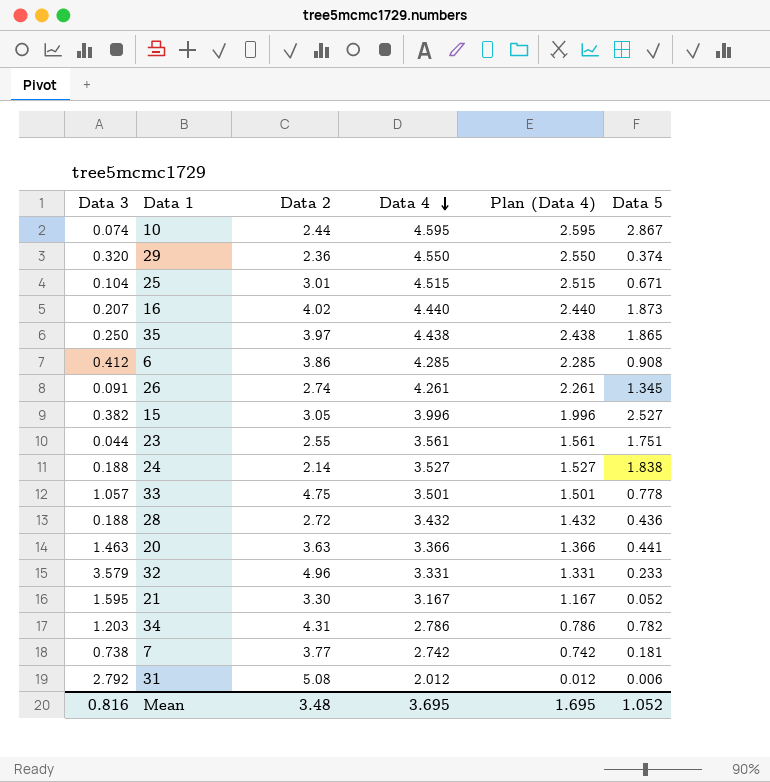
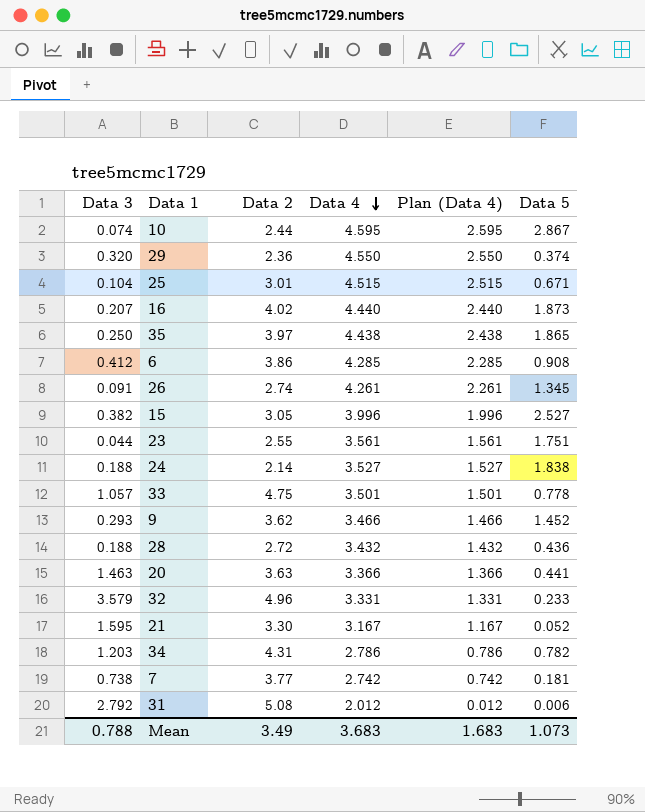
row 9: none -> 0.293 | 3.62 | 3.466 | 1.466 | 1.452
Mean | Data 3: 0.816 -> 0.788
Mean | Data 2: 3.48 -> 3.49
Mean | Data 4: 3.695 -> 3.683
Mean | Plan (Data 4): 1.695 -> 1.683
Mean | Data 5: 1.052 -> 1.073

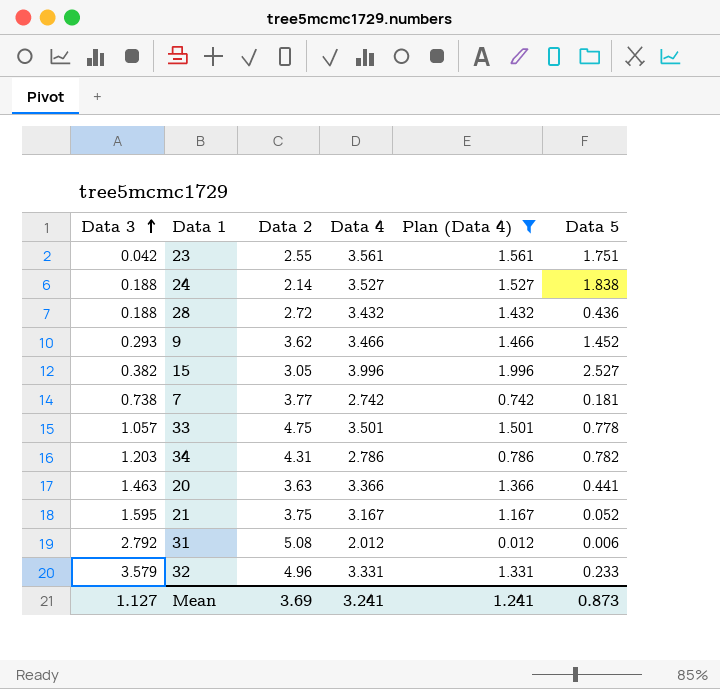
filter: none -> Plan (Data 4) <= 1.996
row order: Data 4 descending -> Data 3 ascending
23 | Data 3: 0.044 -> 0.042
21 | Data 2: 3.30 -> 3.75
Mean | Data 3: 0.788 -> 1.127
Mean | Data 2: 3.49 -> 3.69
Mean | Data 4: 3.683 -> 3.241
Mean | Plan (Data 4): 1.683 -> 1.241
Mean | Data 5: 1.073 -> 0.873

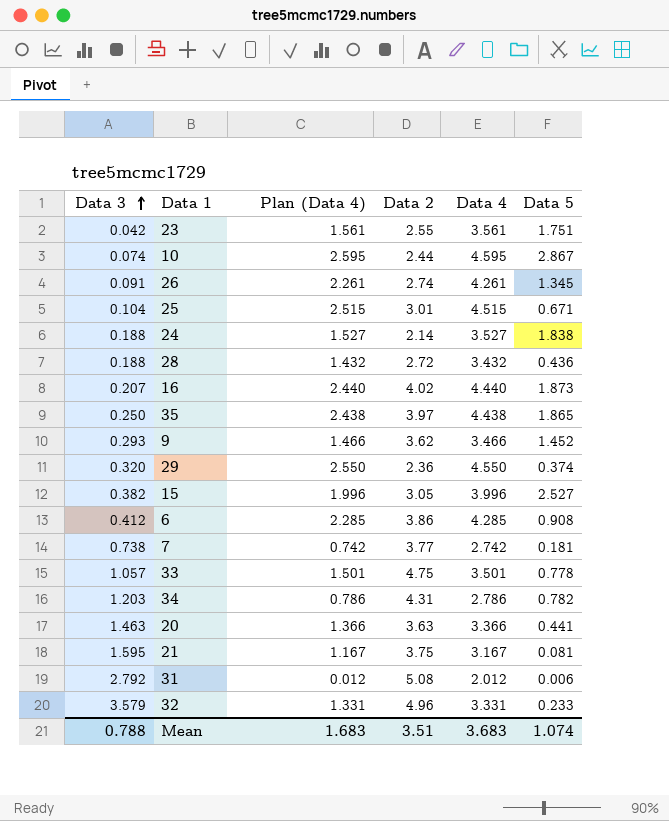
filter: Plan (Data 4) <= 1.996 -> none
column Plan (Data 4) | position: 5 -> 3
21 | Data 5: 0.052 -> 0.081
Mean | Data 3: 1.127 -> 0.788
Mean | Plan (Data 4): 1.241 -> 1.683
Mean | Data 2: 3.69 -> 3.51
Mean | Data 4: 3.241 -> 3.683
Mean | Data 5: 0.873 -> 1.074

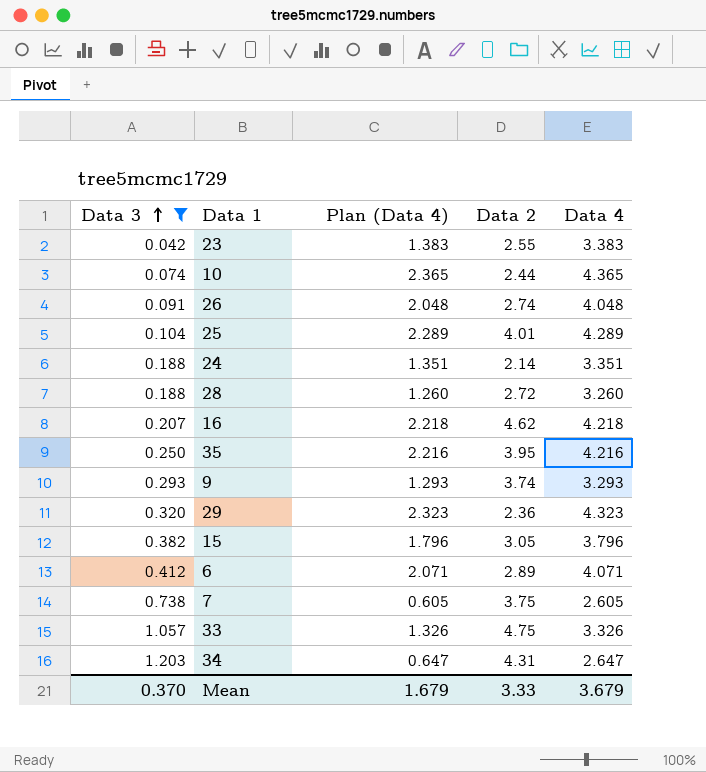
filter: none -> Data 3 <= 1.203
column Data 5 | position: 6 -> none
23 | Plan (Data 4): 1.561 -> 1.383
23 | Data 4: 3.561 -> 3.383
10 | Plan (Data 4): 2.595 -> 2.365
10 | Data 4: 4.595 -> 4.365
26 | Plan (Data 4): 2.261 -> 2.048
26 | Data 4: 4.261 -> 4.048
25 | Plan (Data 4): 2.515 -> 2.289
25 | Data 2: 3.01 -> 4.01
25 | Data 4: 4.515 -> 4.289
24 | Plan (Data 4): 1.527 -> 1.351
24 | Data 4: 3.527 -> 3.351
28 | Plan (Data 4): 1.432 -> 1.260
28 | Data 4: 3.432 -> 3.260
16 | Plan (Data 4): 2.440 -> 2.218
16 | Data 2: 4.02 -> 4.62
16 | Data 4: 4.440 -> 4.218
35 | Plan (Data 4): 2.438 -> 2.216
35 | Data 2: 3.97 -> 3.95
35 | Data 4: 4.438 -> 4.216
9 | Plan (Data 4): 1.466 -> 1.293
9 | Data 2: 3.62 -> 3.74
9 | Data 4: 3.466 -> 3.293
29 | Plan (Data 4): 2.550 -> 2.323
29 | Data 4: 4.550 -> 4.323
15 | Plan (Data 4): 1.996 -> 1.796
15 | Data 4: 3.996 -> 3.796
6 | Plan (Data 4): 2.285 -> 2.071
6 | Data 2: 3.86 -> 2.89
6 | Data 4: 4.285 -> 4.071
7 | Plan (Data 4): 0.742 -> 0.605
7 | Data 2: 3.77 -> 3.75
7 | Data 4: 2.742 -> 2.605
33 | Plan (Data 4): 1.501 -> 1.326
33 | Data 4: 3.501 -> 3.326
34 | Plan (Data 4): 0.786 -> 0.647
34 | Data 4: 2.786 -> 2.647
Mean | Data 3: 0.788 -> 0.370
Mean | Plan (Data 4): 1.683 -> 1.679
Mean | Data 2: 3.51 -> 3.33
Mean | Data 4: 3.683 -> 3.679

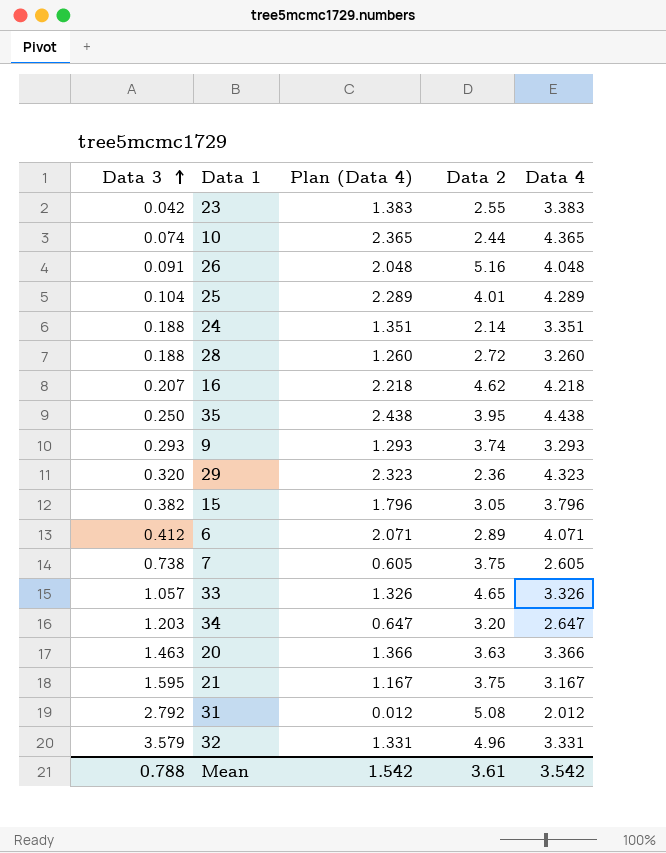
filter: Data 3 <= 1.203 -> none
26 | Data 2: 2.74 -> 5.16
35 | Plan (Data 4): 2.216 -> 2.438
35 | Data 4: 4.216 -> 4.438
33 | Data 2: 4.75 -> 4.65
34 | Data 2: 4.31 -> 3.20
Mean | Data 3: 0.370 -> 0.788
Mean | Plan (Data 4): 1.679 -> 1.542
Mean | Data 2: 3.33 -> 3.61
Mean | Data 4: 3.679 -> 3.542

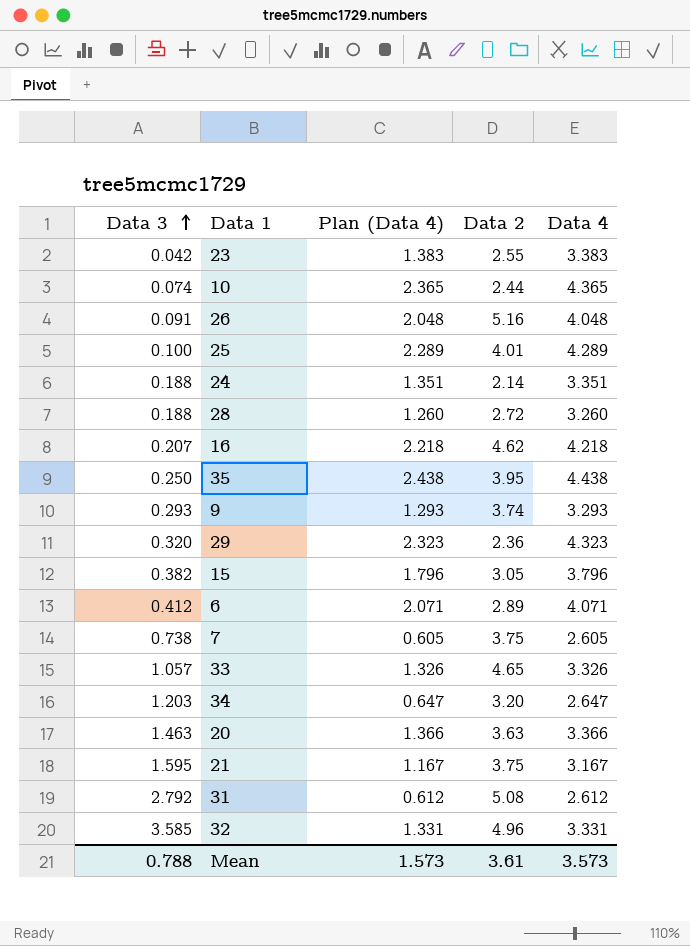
25 | Data 3: 0.104 -> 0.100
31 | Plan (Data 4): 0.012 -> 0.612
31 | Data 4: 2.012 -> 2.612
32 | Data 3: 3.579 -> 3.585
Mean | Plan (Data 4): 1.542 -> 1.573
Mean | Data 4: 3.542 -> 3.573

